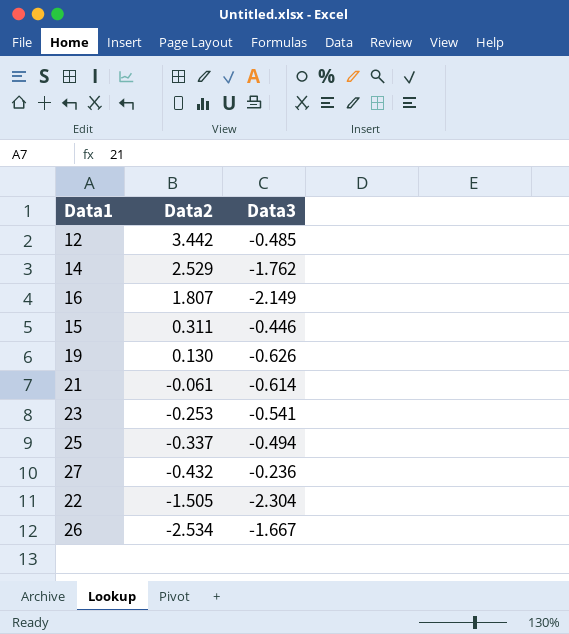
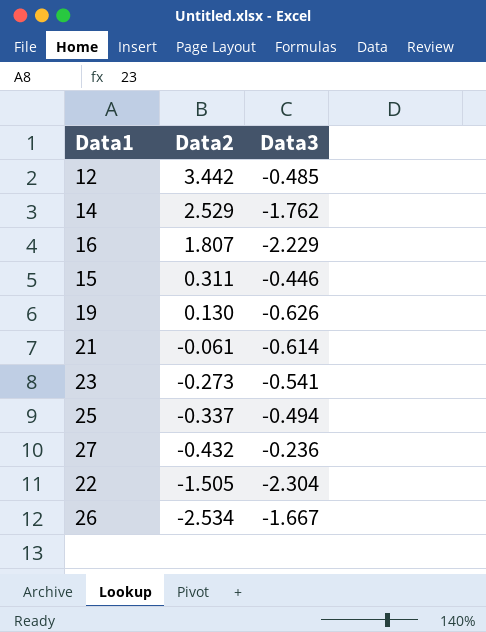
16 | Data3: -2.149 -> -2.229
23 | Data2: -0.253 -> -0.273

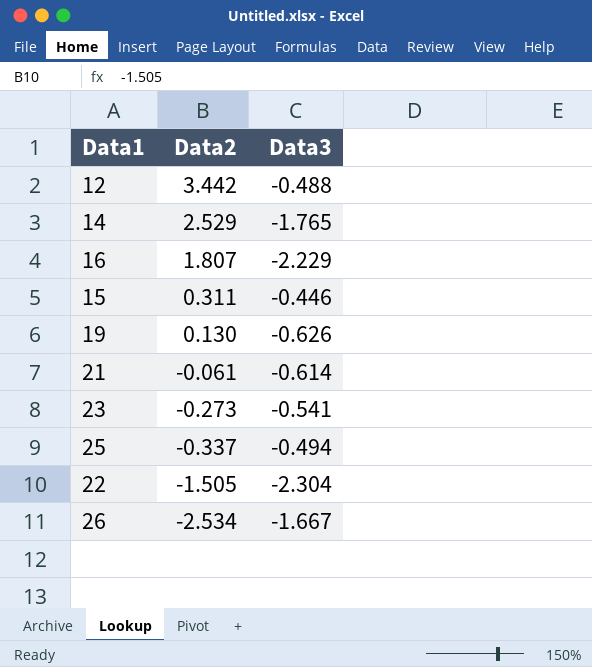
row 27: -0.432 | -0.236 -> none
12 | Data3: -0.485 -> -0.488
14 | Data3: -1.762 -> -1.765

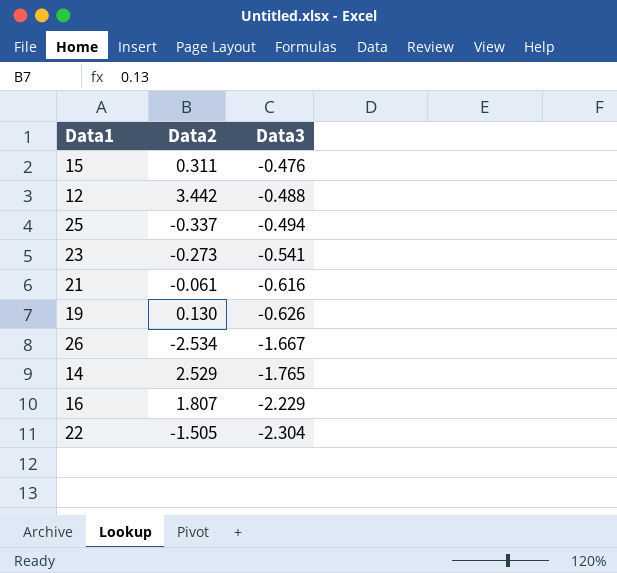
row order: Data2 descending -> Data3 descending
15 | Data3: -0.446 -> -0.476
21 | Data3: -0.614 -> -0.616

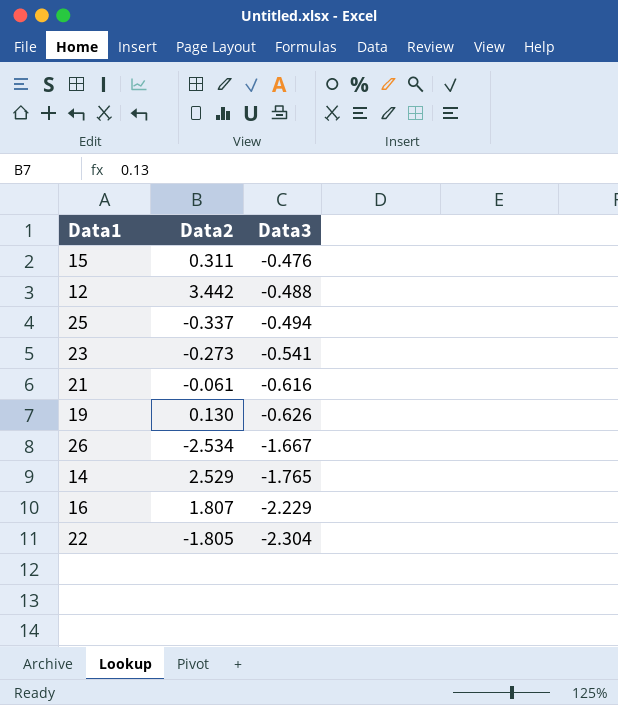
22 | Data2: -1.505 -> -1.805

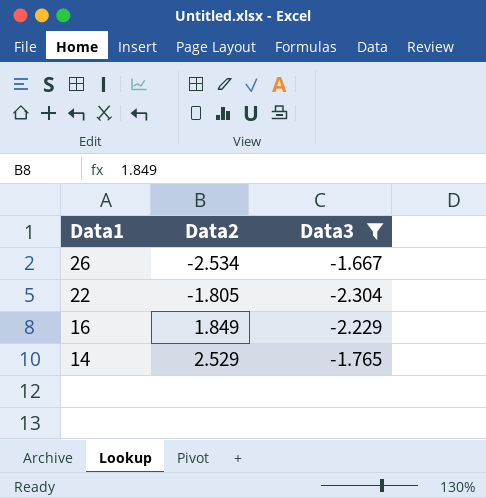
filter: none -> Data3 <= -1.667
row order: Data3 descending -> Data1 descending
16 | Data2: 1.807 -> 1.849

